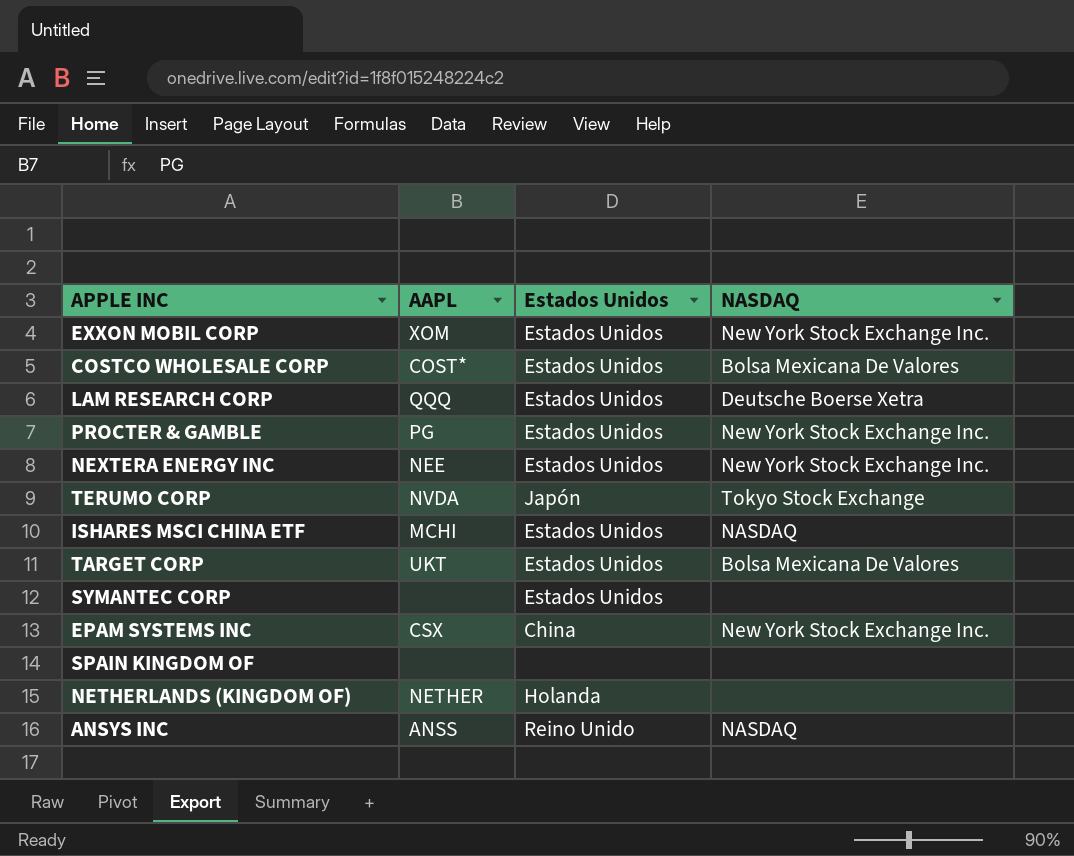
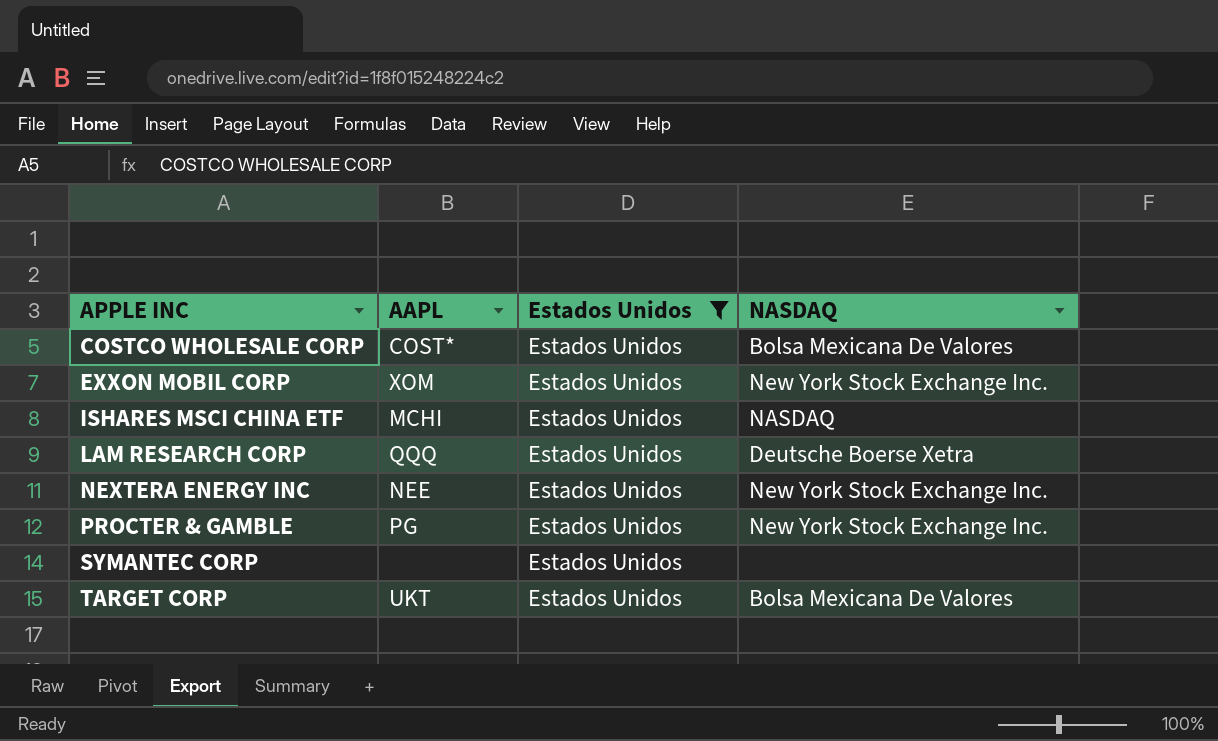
filter: none -> Estados Unidos = Estados Unidos
row order: none -> APPLE INC ascending

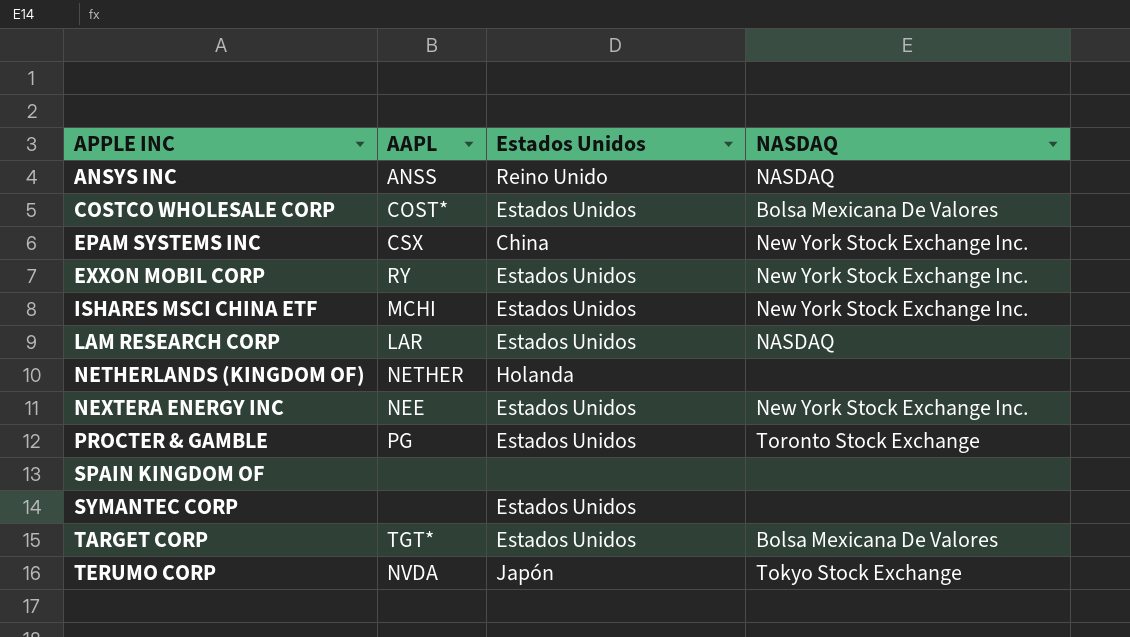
filter: Estados Unidos = Estados Unidos -> none
EXXON MOBIL CORP | AAPL: XOM -> RY
ISHARES MSCI CHINA ETF | NASDAQ: NASDAQ -> New York Stock Exchange Inc.
LAM RESEARCH CORP | AAPL: QQQ -> LAR
LAM RESEARCH CORP | NASDAQ: Deutsche Boerse Xetra -> NASDAQ
PROCTER & GAMBLE | NASDAQ: New York Stock Exchange Inc. -> Toronto Stock Exchange
TARGET CORP | AAPL: UKT -> TGT*

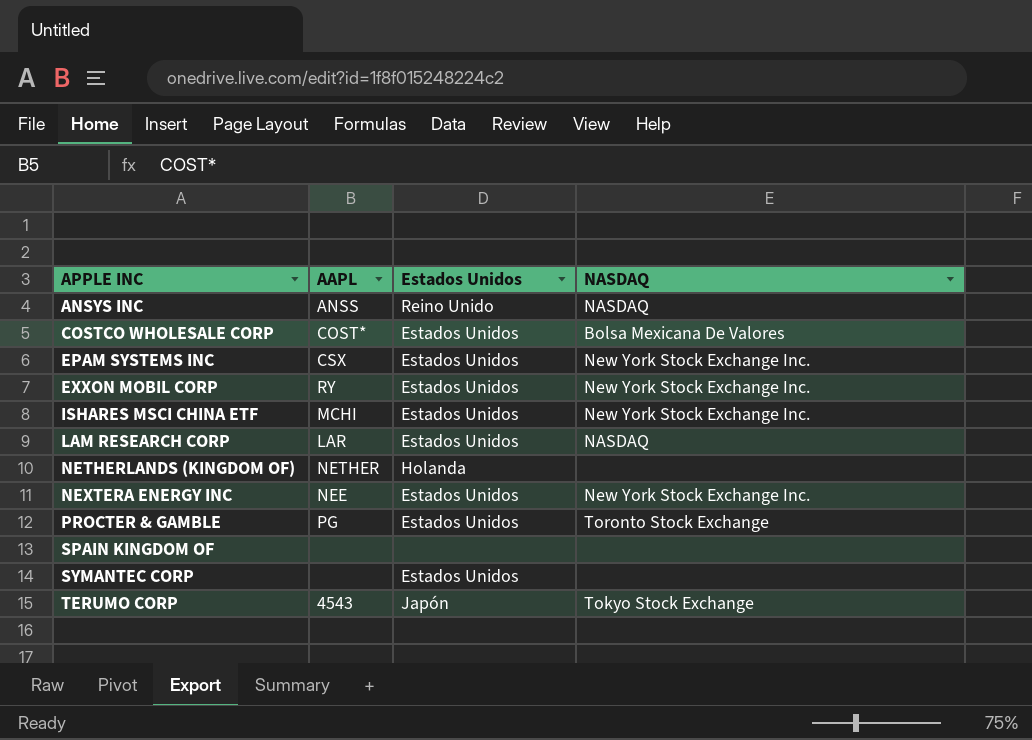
row TARGET CORP: TGT* | Estados Unidos | Bolsa Mexicana De Valores -> none
EPAM SYSTEMS INC | Estados Unidos: China -> Estados Unidos
TERUMO CORP | AAPL: NVDA -> 4543

